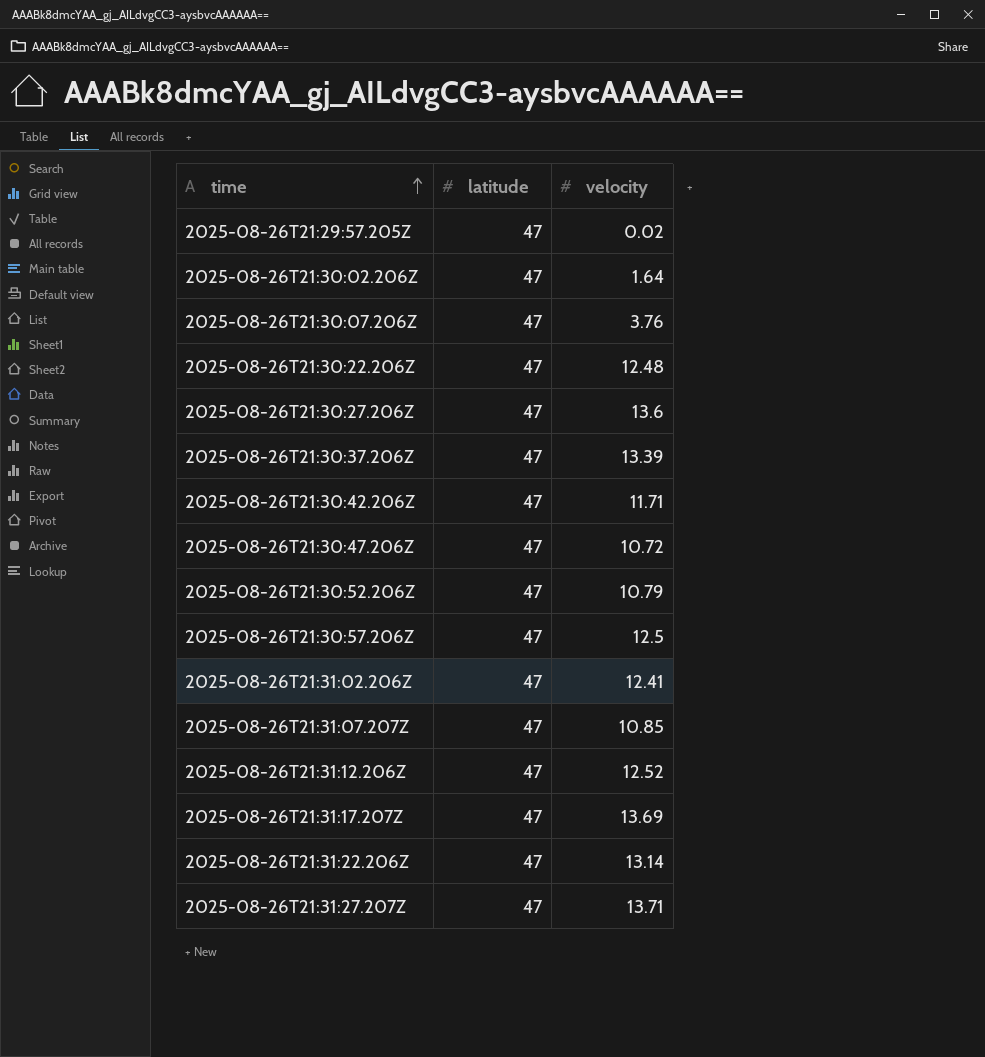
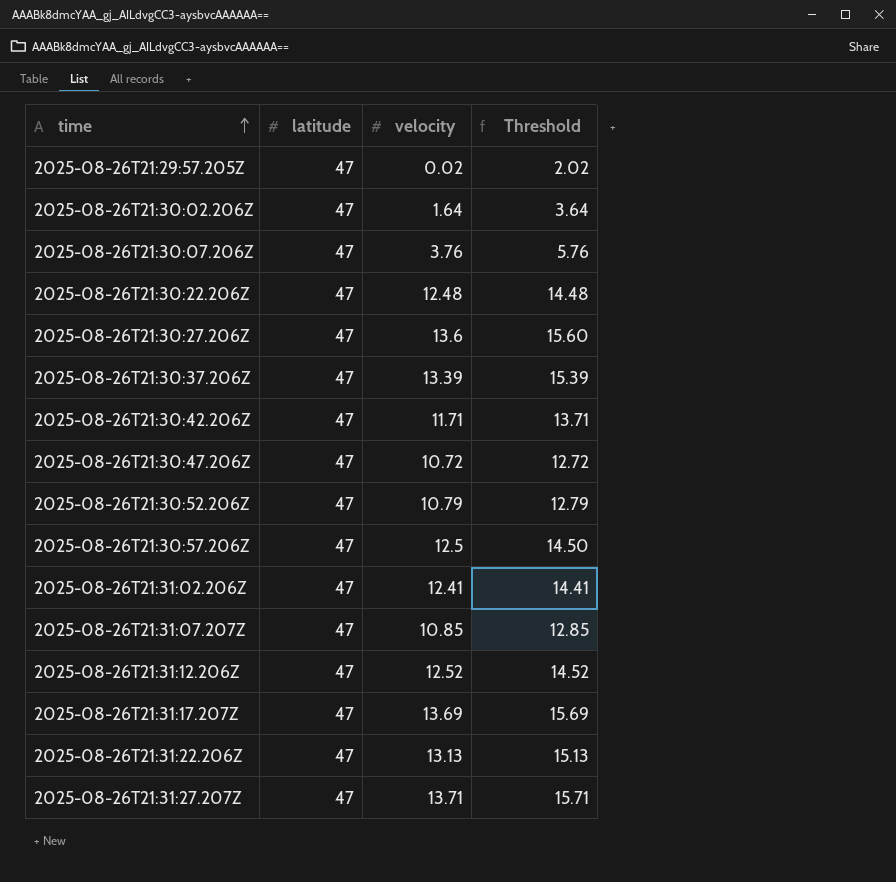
column Threshold | formula: none -> [velocity] + 2
2025-08-26T21:31:22.206Z | velocity: 13.14 -> 13.13

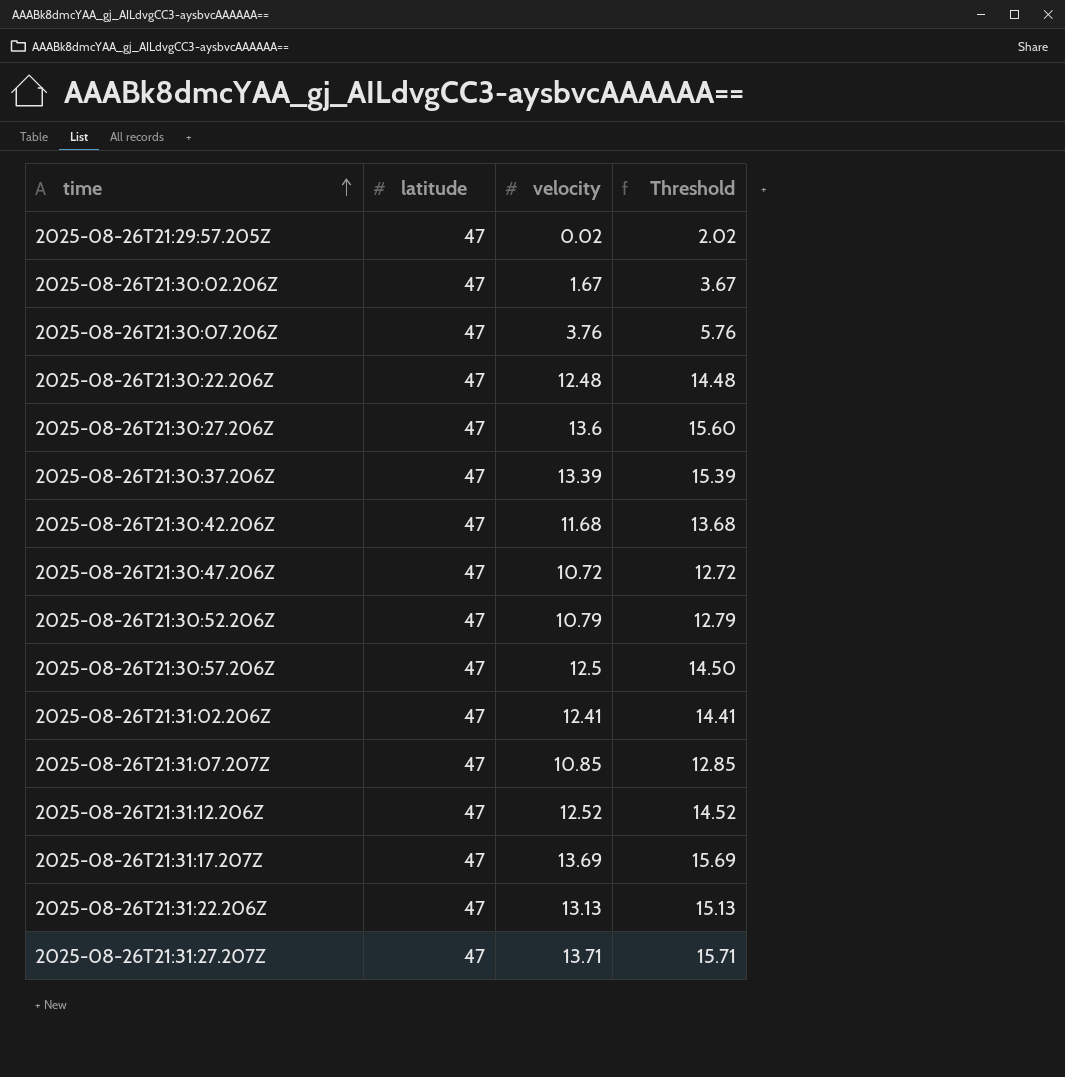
2025-08-26T21:30:02.206Z | velocity: 1.64 -> 1.67
2025-08-26T21:30:02.206Z | Threshold: 3.64 -> 3.67
2025-08-26T21:30:42.206Z | velocity: 11.71 -> 11.68
2025-08-26T21:30:42.206Z | Threshold: 13.71 -> 13.68

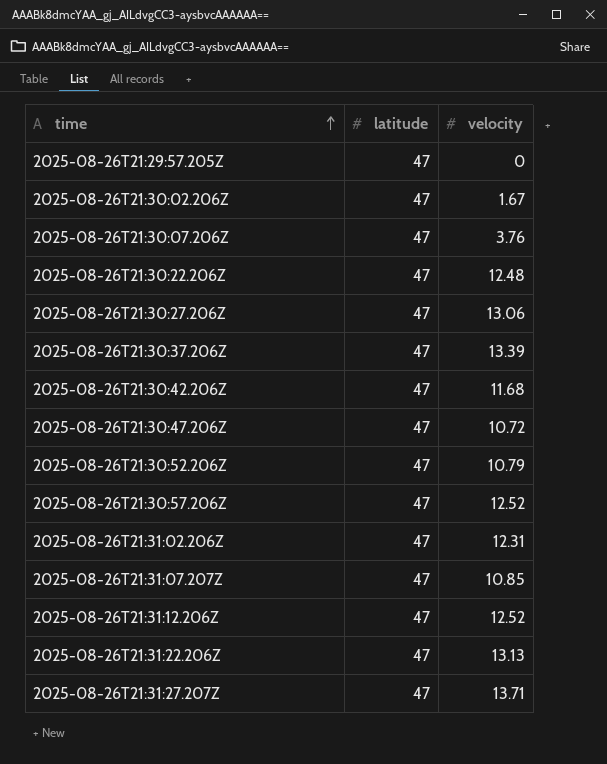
column Threshold | formula: [velocity] + 2 -> none
row 2025-08-26T21:31:17.207Z: 47 | 13.69 | 15.69 -> none
2025-08-26T21:29:57.205Z | velocity: 0.02 -> 0
2025-08-26T21:30:27.206Z | velocity: 13.6 -> 13.06
2025-08-26T21:30:57.206Z | velocity: 12.5 -> 12.52
2025-08-26T21:31:02.206Z | velocity: 12.41 -> 12.31

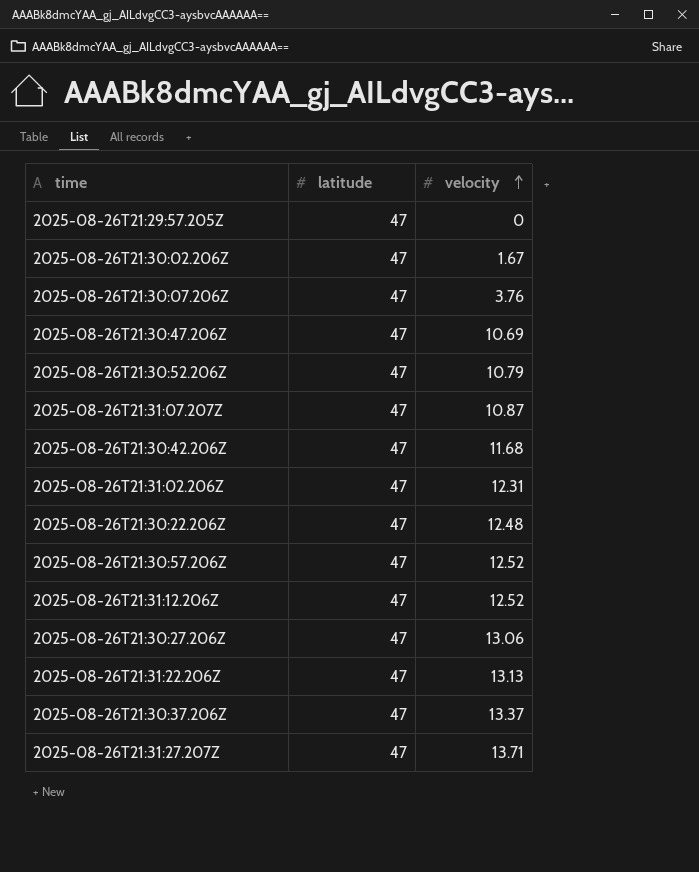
row order: time ascending -> velocity ascending
2025-08-26T21:30:47.206Z | velocity: 10.72 -> 10.69
2025-08-26T21:31:07.207Z | velocity: 10.85 -> 10.87
2025-08-26T21:30:37.206Z | velocity: 13.39 -> 13.37

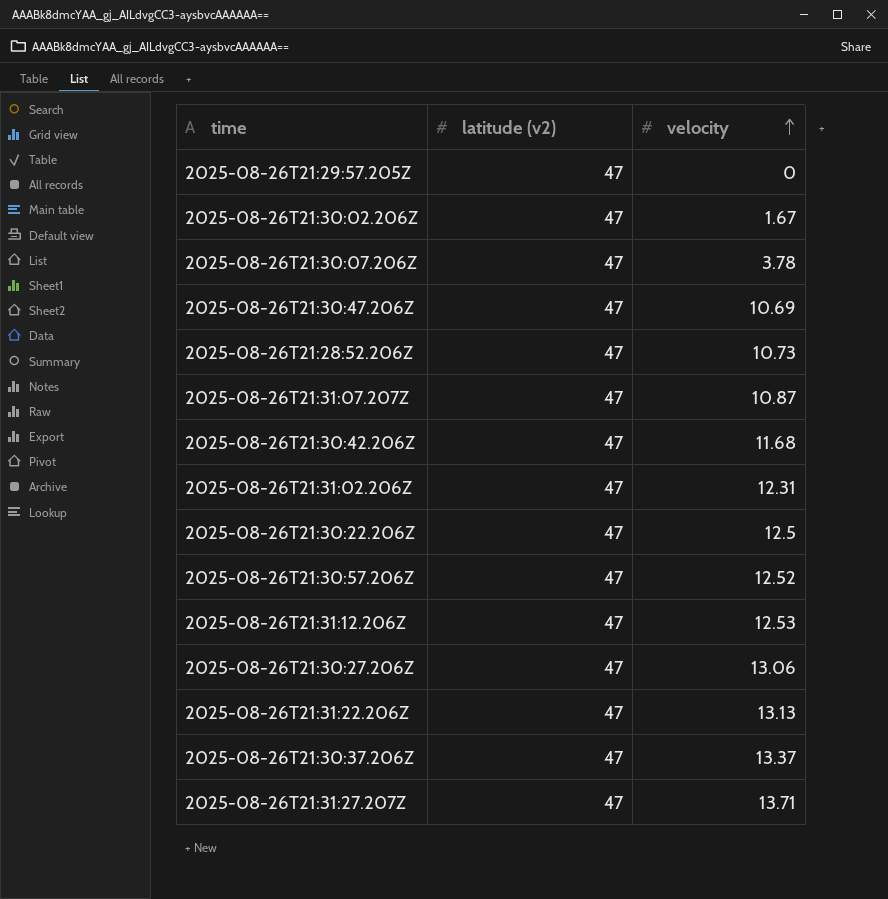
column name: latitude -> latitude (v2)
row 2025-08-26T21:30:52.206Z: 47 | 10.79 -> none
2025-08-26T21:30:07.206Z | velocity: 3.76 -> 3.78
row 2025-08-26T21:28:52.206Z: none -> 47 | 10.73
2025-08-26T21:30:22.206Z | velocity: 12.48 -> 12.5
2025-08-26T21:31:12.206Z | velocity: 12.52 -> 12.53

